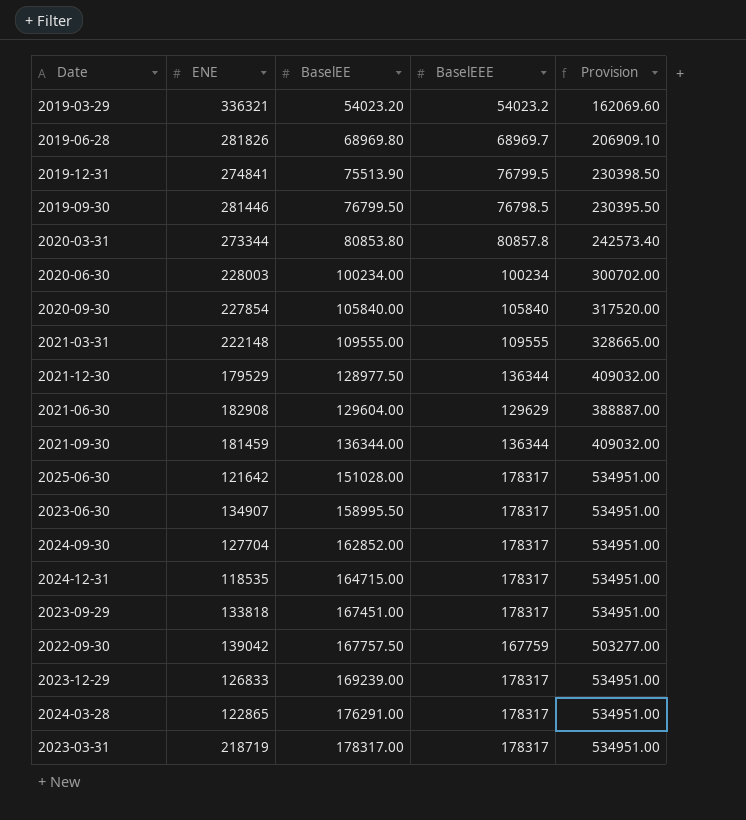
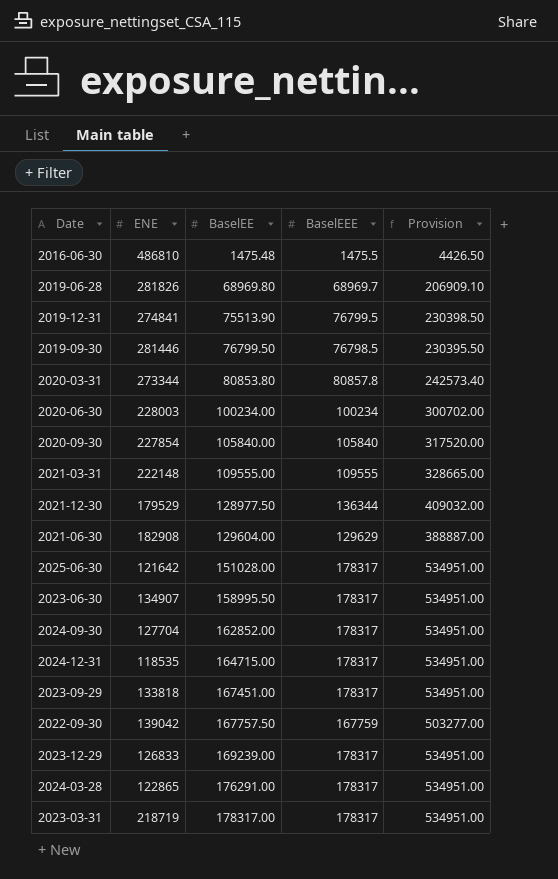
row 2019-03-29: 336321 | 54023.20 | 54023.2 | 162069.60 -> none
row 2021-09-30: 181459 | 136344.00 | 136344 | 409032.00 -> none
row 2016-06-30: none -> 486810 | 1475.48 | 1475.5 | 4426.50

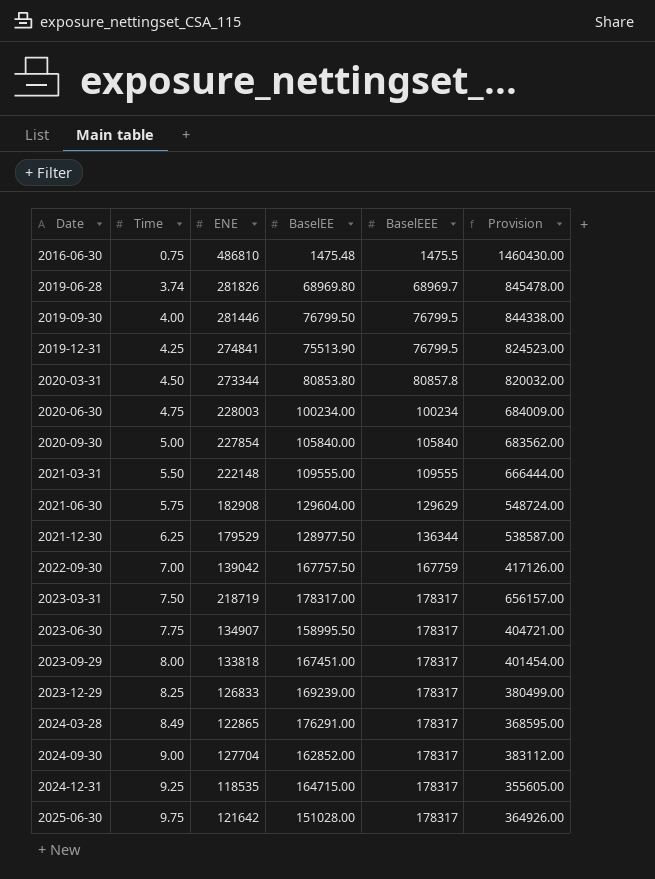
row order: BaselEE ascending -> Date ascending
column Time | position: none -> 2
column Provision | formula: [BaselEEE] * 3 -> [ENE] * 3
2019-09-30 | BaselEEE: 76798.5 -> 76799.5

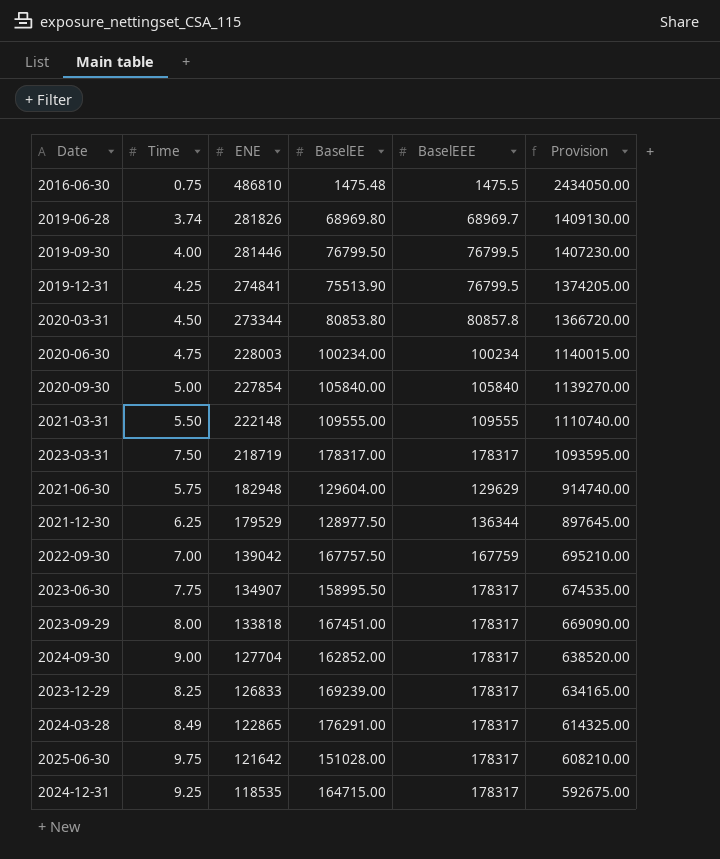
row order: Date ascending -> ENE descending
column Provision | formula: [ENE] * 3 -> [ENE] * 5
2021-06-30 | ENE: 182908 -> 182948

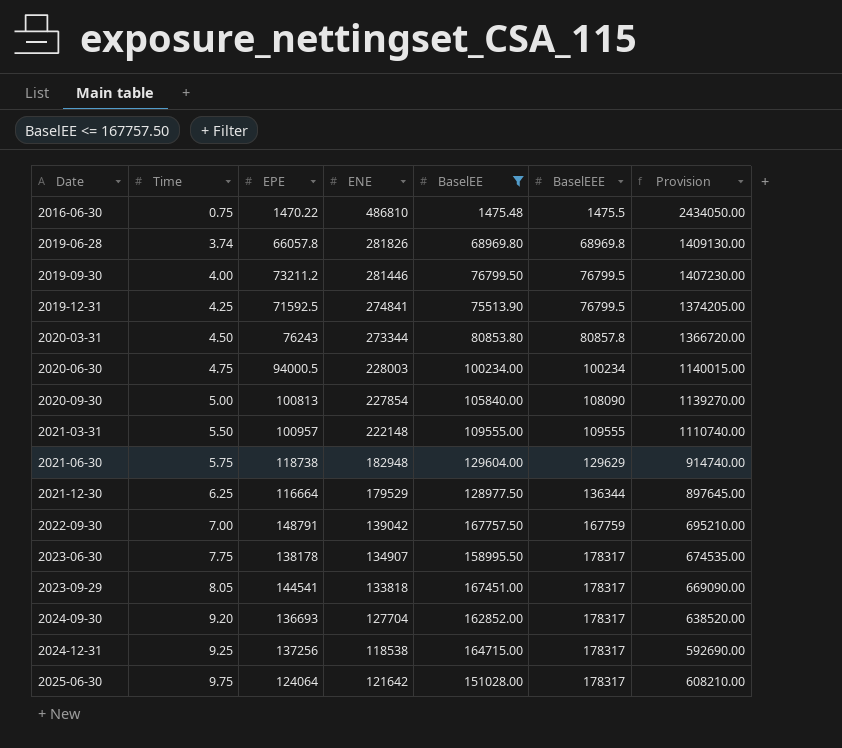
filter: none -> BaselEE <= 167757.50
row order: ENE descending -> Date ascending
column EPE | position: none -> 3
2019-06-28 | BaselEEE: 68969.7 -> 68969.8
2020-09-30 | BaselEEE: 105840 -> 108090
2023-09-29 | Time: 8.00 -> 8.05
2024-09-30 | Time: 9.00 -> 9.20
2024-12-31 | ENE: 118535 -> 118538
2024-12-31 | Provision: 592675.00 -> 592690.00

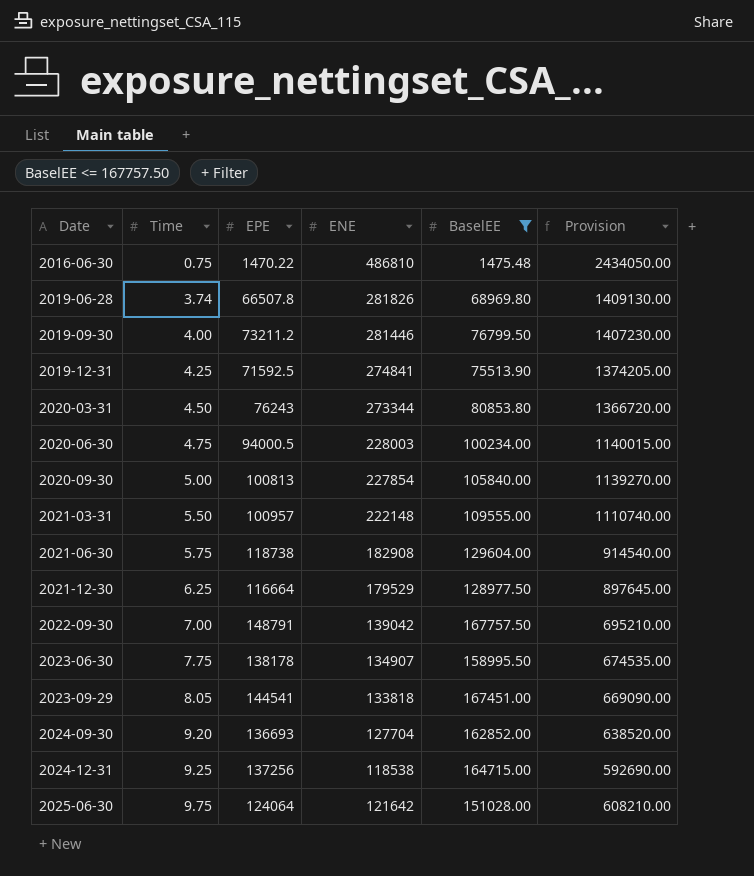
column BaselEEE | position: 6 -> none
2019-06-28 | EPE: 66057.8 -> 66507.8
2021-06-30 | ENE: 182948 -> 182908
2021-06-30 | Provision: 914740.00 -> 914540.00

